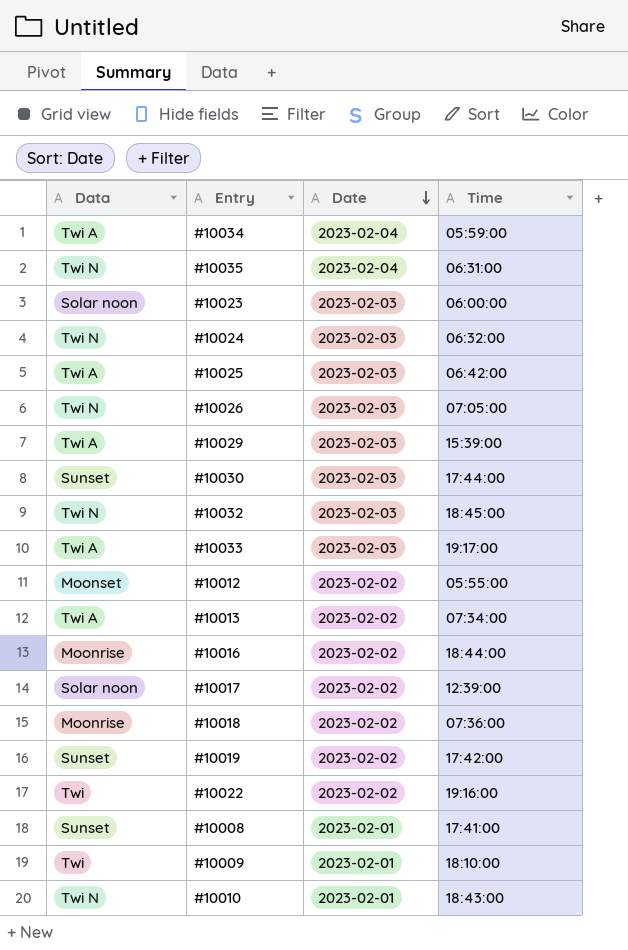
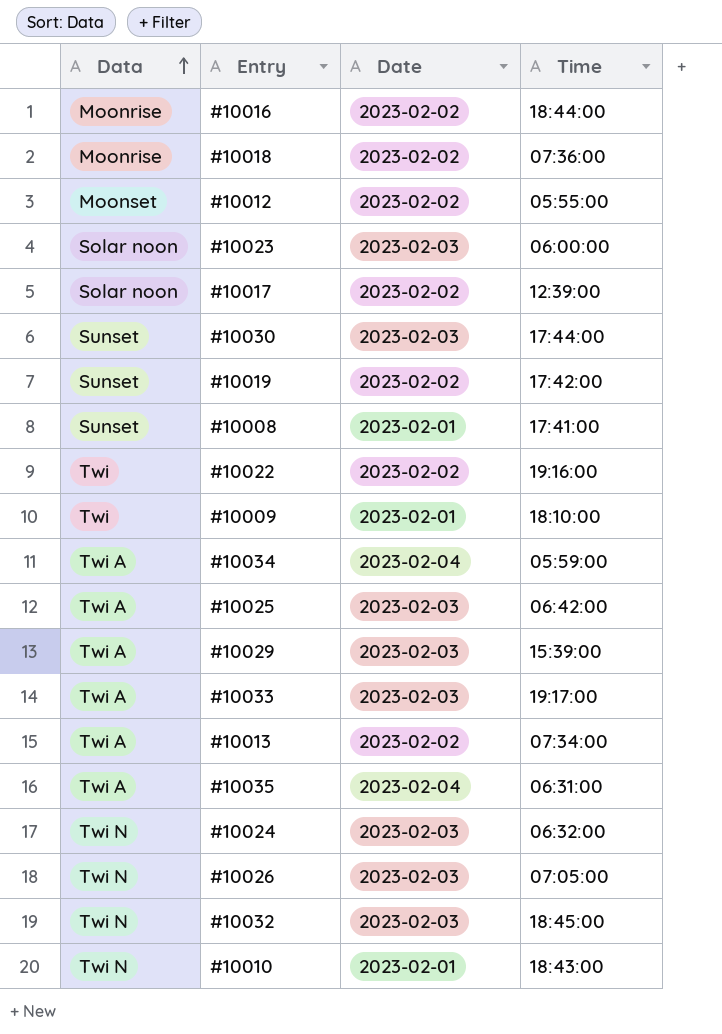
row order: Date descending -> Data ascending
#10035 | Data: Twi N -> Twi A

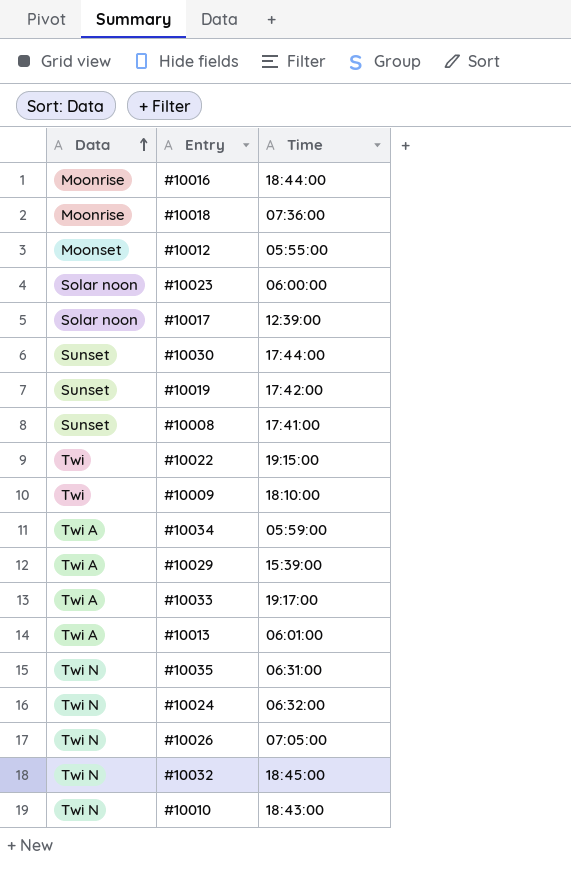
column Date | position: 3 -> none
row #10025: Twi A | 2023-02-03 | 06:42:00 -> none
#10022 | Time: 19:16:00 -> 19:15:00
#10013 | Time: 07:34:00 -> 06:01:00
#10035 | Data: Twi A -> Twi N

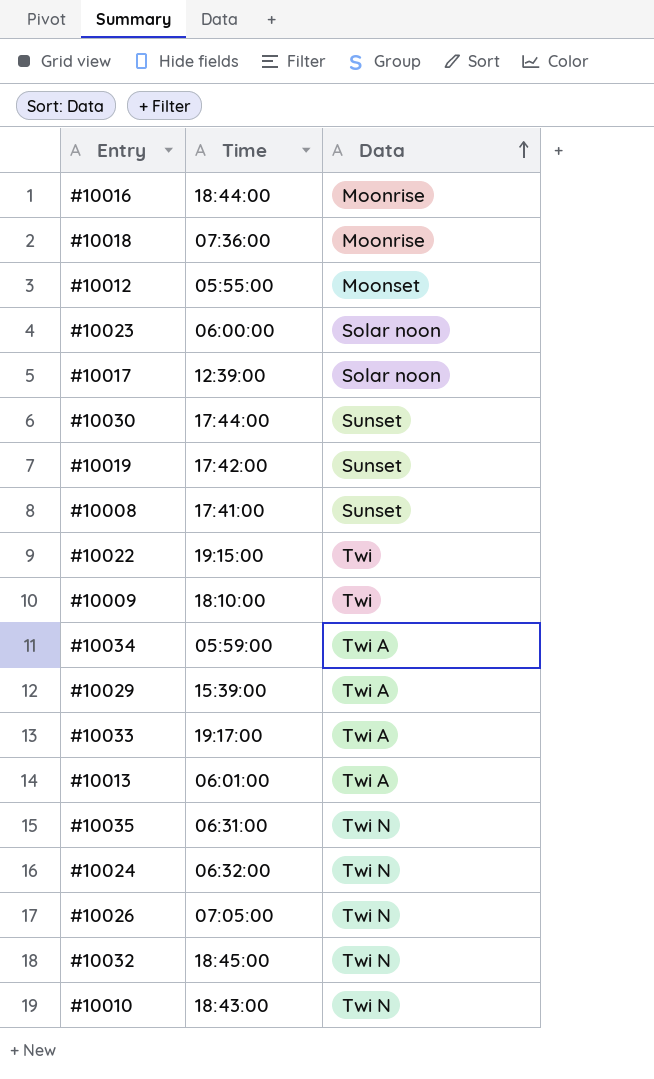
column Data | position: 1 -> 3

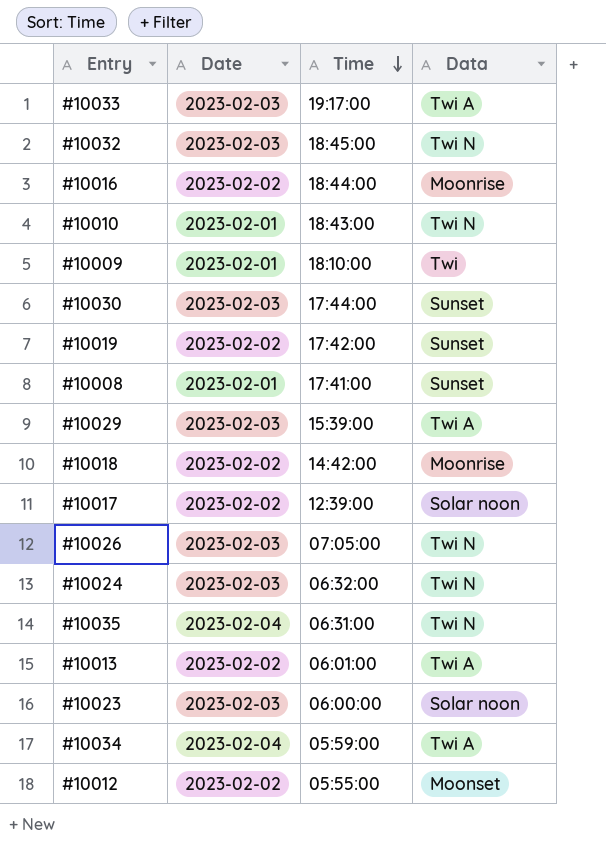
row order: Data ascending -> Time descending
column Date | position: none -> 2
row #10022: 19:15:00 | Twi -> none
#10018 | Time: 07:36:00 -> 14:42:00

